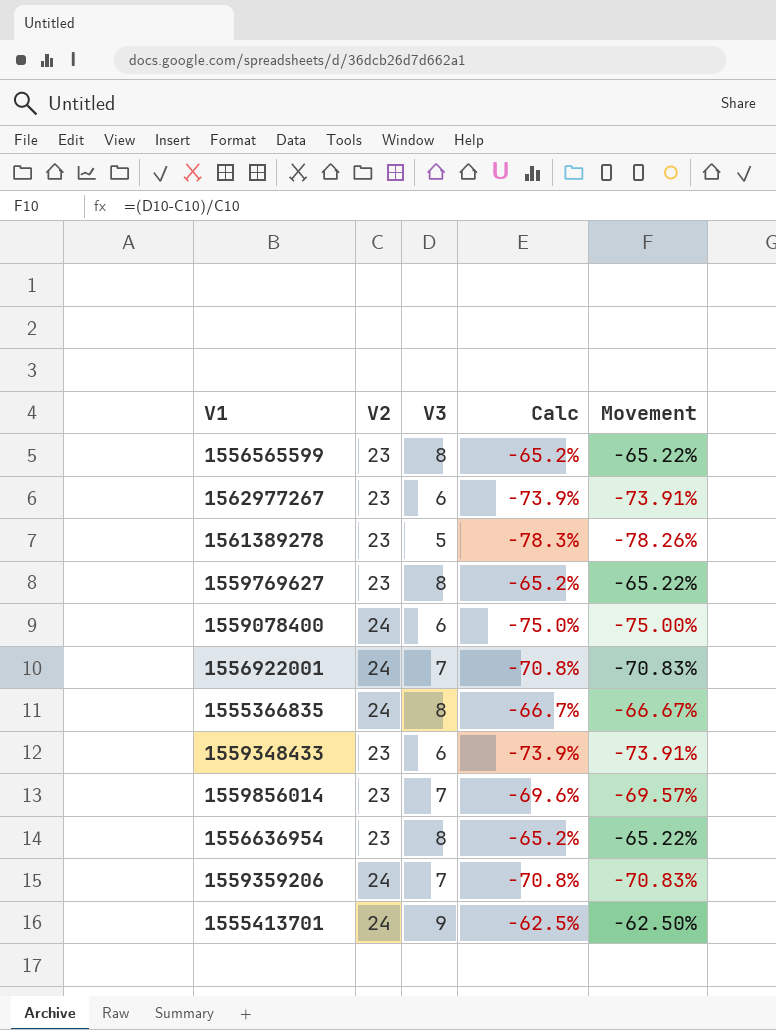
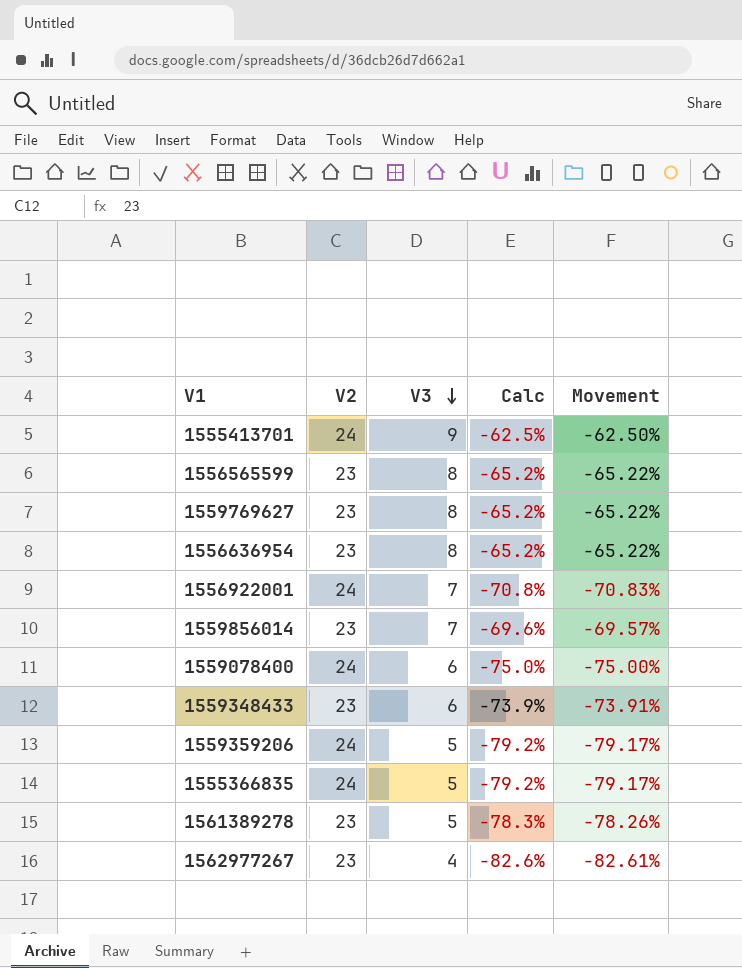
row order: none -> V3 descending
1559359206 | V3: 7 -> 5
1559359206 | Calc: -70.8% -> -79.2%
1559359206 | Movement: -70.83% -> -79.17%
1555366835 | V3: 8 -> 5
1555366835 | Calc: -66.7% -> -79.2%
1555366835 | Movement: -66.67% -> -79.17%
1562977267 | V3: 6 -> 4
1562977267 | Calc: -73.9% -> -82.6%
1562977267 | Movement: -73.91% -> -82.61%

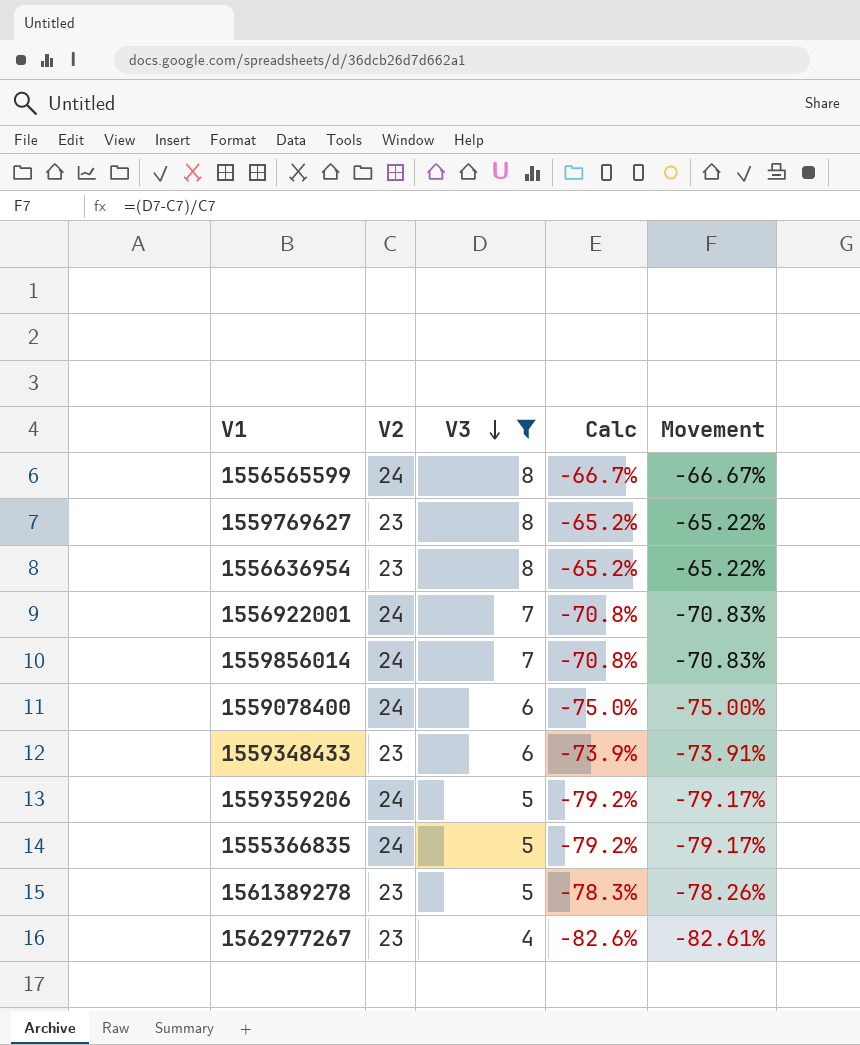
filter: none -> V3 != 9
1556565599 | V2: 23 -> 24
1556565599 | Calc: -65.2% -> -66.7%
1556565599 | Movement: -65.22% -> -66.67%
1559856014 | V2: 23 -> 24
1559856014 | Calc: -69.6% -> -70.8%
1559856014 | Movement: -69.57% -> -70.83%

